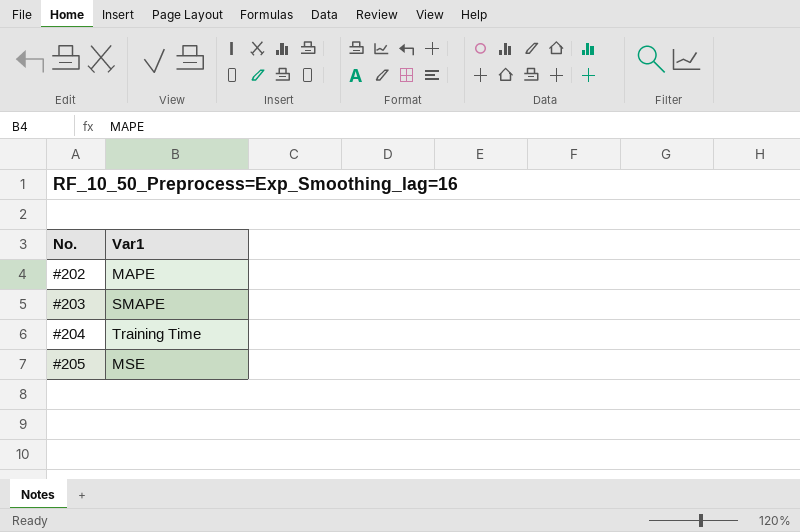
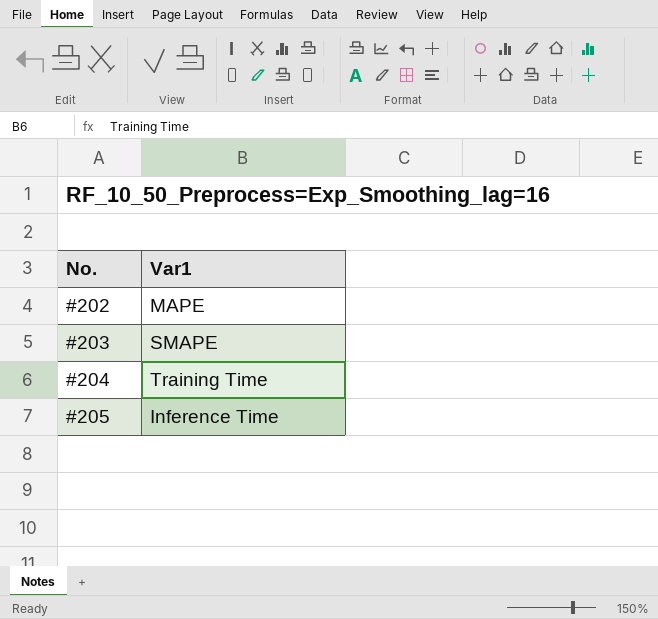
#205 | Var1: MSE -> Inference Time

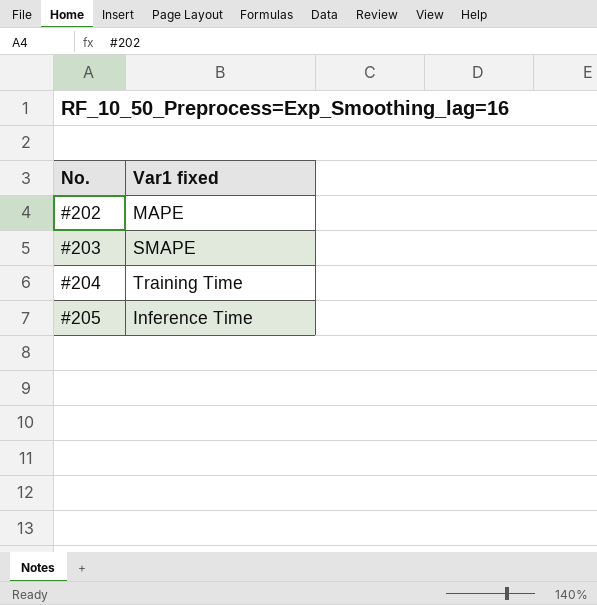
column name: Var1 -> Var1 fixed

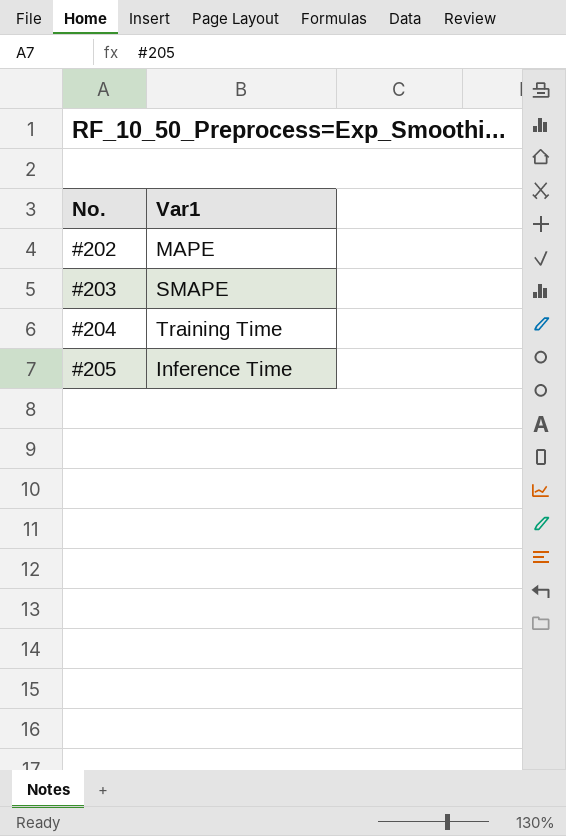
column name: Var1 fixed -> Var1

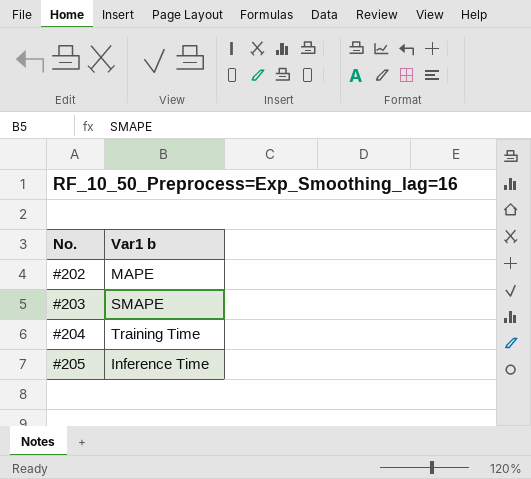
column name: Var1 -> Var1 b

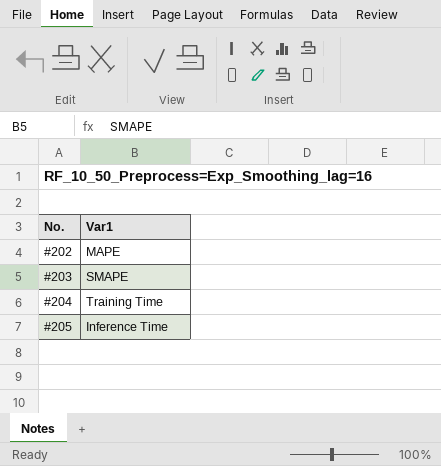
column name: Var1 b -> Var1

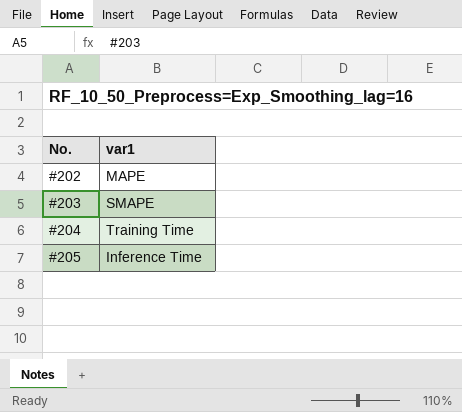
column name: Var1 -> var1

